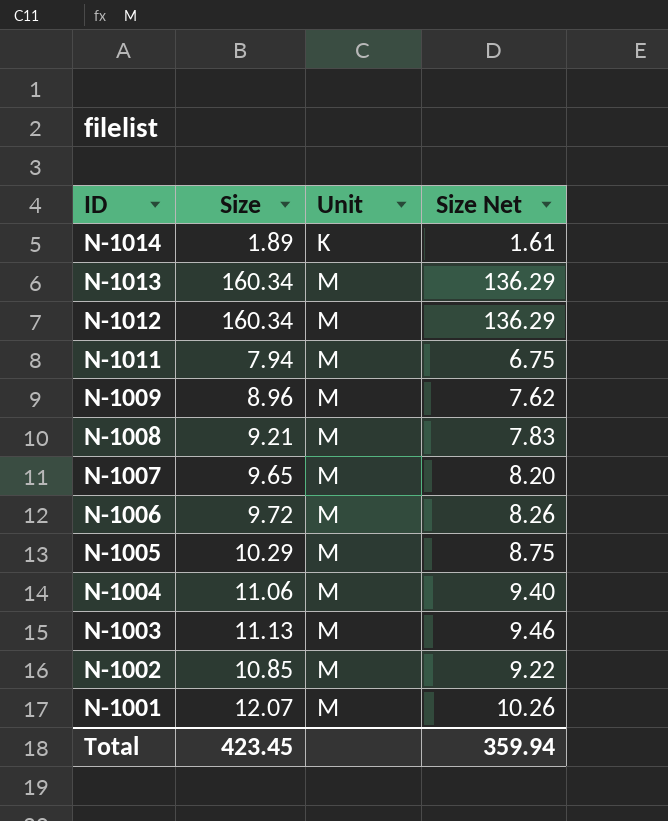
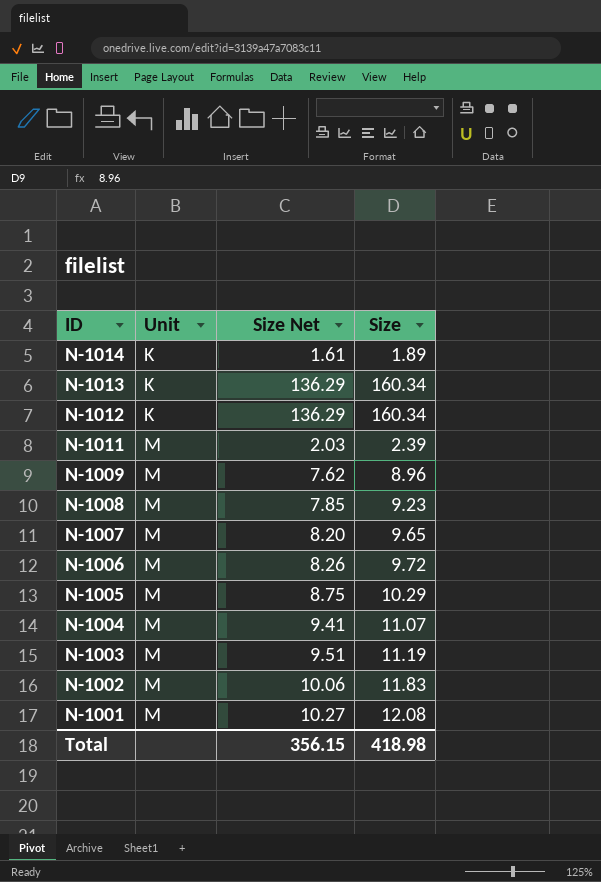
column Size | position: 2 -> 4
N-1013 | Unit: M -> K
N-1012 | Unit: M -> K
N-1011 | Size Net: 6.75 -> 2.03
N-1011 | Size: 7.94 -> 2.39
N-1008 | Size Net: 7.83 -> 7.85
N-1008 | Size: 9.21 -> 9.23
N-1004 | Size Net: 9.40 -> 9.41
N-1004 | Size: 11.06 -> 11.07
N-1003 | Size Net: 9.46 -> 9.51
N-1003 | Size: 11.13 -> 11.19
N-1002 | Size Net: 9.22 -> 10.06
N-1002 | Size: 10.85 -> 11.83
N-1001 | Size Net: 10.26 -> 10.27
N-1001 | Size: 12.07 -> 12.08
Total | Size Net: 359.94 -> 356.15
Total | Size: 423.45 -> 418.98

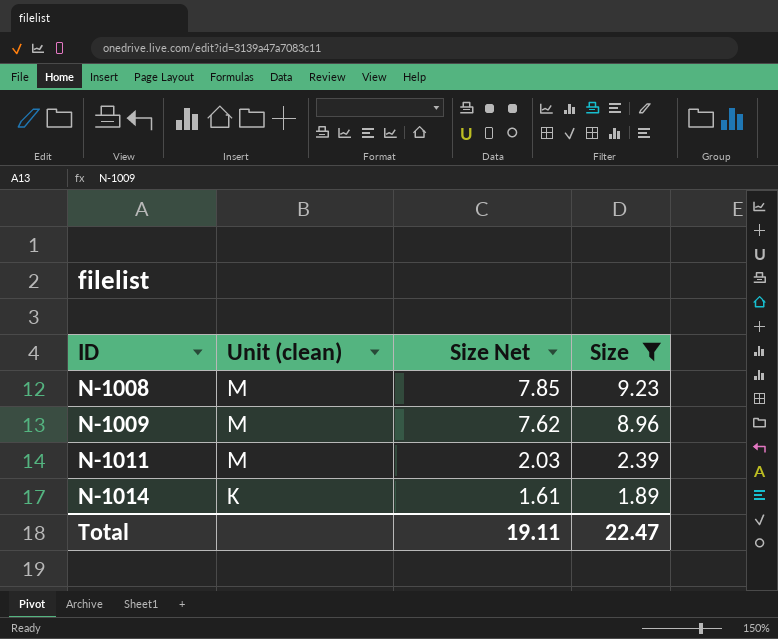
filter: none -> Size <= 9.23
row order: ID descending -> ID ascending
column name: Unit -> Unit (clean)
Total | Size Net: 356.15 -> 19.11
Total | Size: 418.98 -> 22.47

